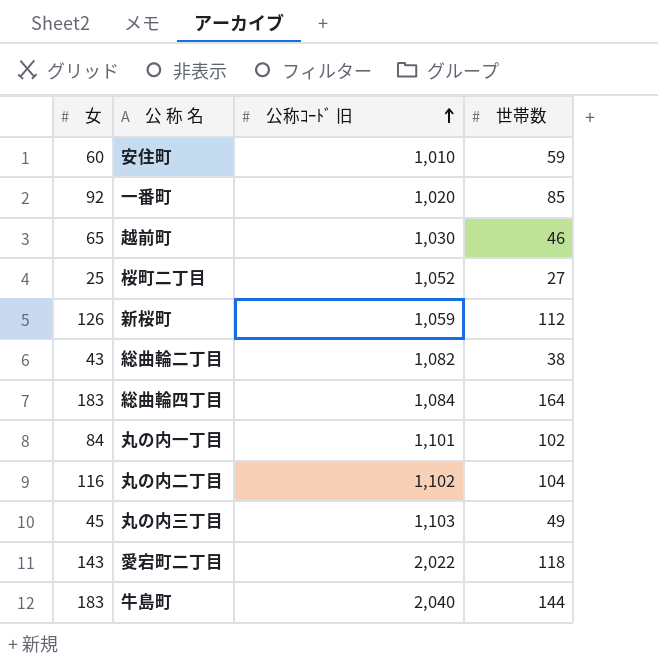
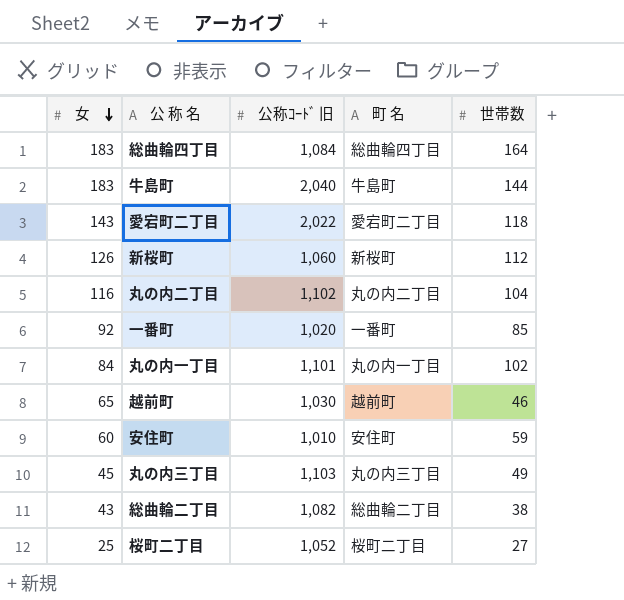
row order: 公称ｺｰﾄﾞ 旧 ascending -> 女 descending
column 町 名 | position: none -> 4
新桜町 | 公称ｺｰﾄﾞ 旧: 1,059 -> 1,060

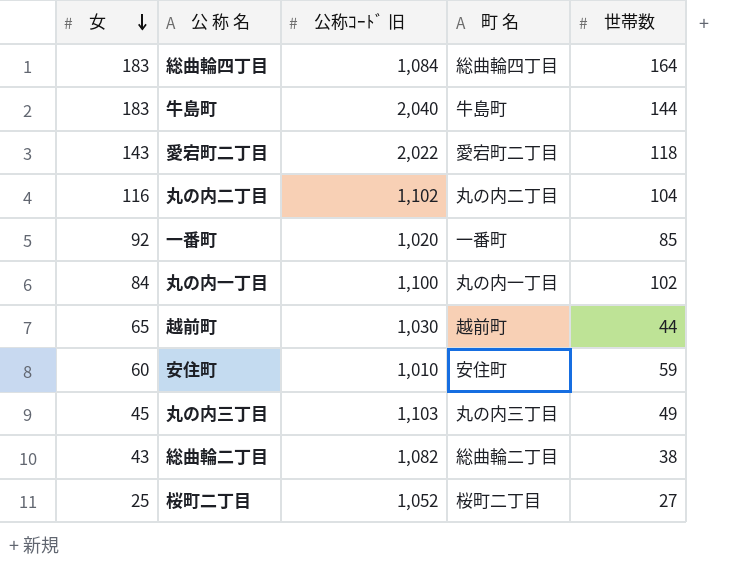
row 新桜町: 126 | 1,060 | 新桜町 | 112 -> none
丸の内一丁目 | 公称ｺｰﾄﾞ 旧: 1,101 -> 1,100
越前町 | 世帯数: 46 -> 44

